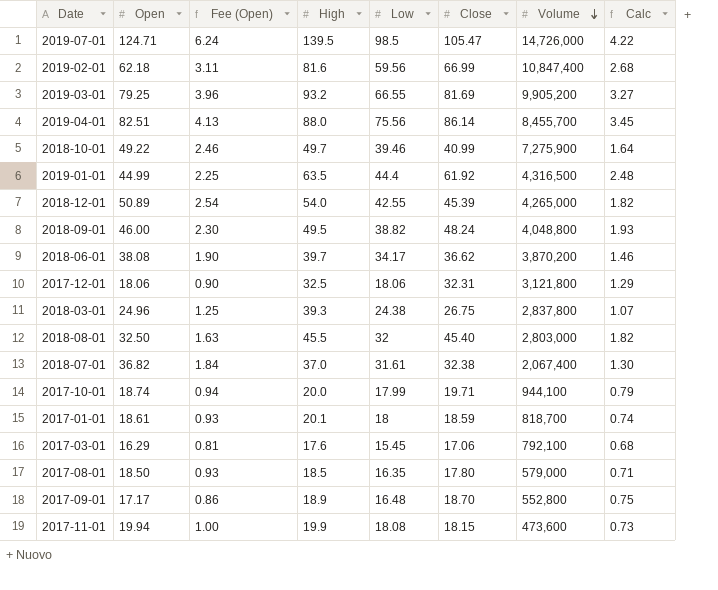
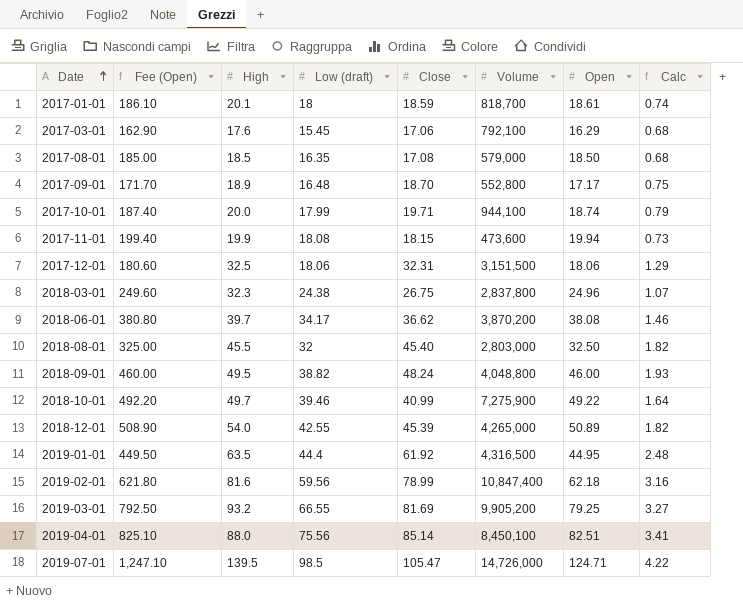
row order: Volume descending -> Date ascending
column Fee (Open) | formula: [Open] * 0.05 -> [Open] * 10
column name: Low -> Low (draft)
column Open | position: 2 -> 7
row 2018-07-01: 36.82 | 1.84 | 37.0 | 31.61 | 32.38 | 2,067,400 | 1.30 -> none
2017-08-01 | Close: 17.80 -> 17.08
2017-08-01 | Calc: 0.71 -> 0.68
2017-12-01 | Volume: 3,121,800 -> 3,151,500
2018-03-01 | High: 39.3 -> 32.3
2019-01-01 | Open: 44.99 -> 44.95
2019-02-01 | Close: 66.99 -> 78.99
2019-02-01 | Calc: 2.68 -> 3.16
2019-04-01 | Close: 86.14 -> 85.14
2019-04-01 | Volume: 8,455,700 -> 8,450,100
2019-04-01 | Calc: 3.45 -> 3.41

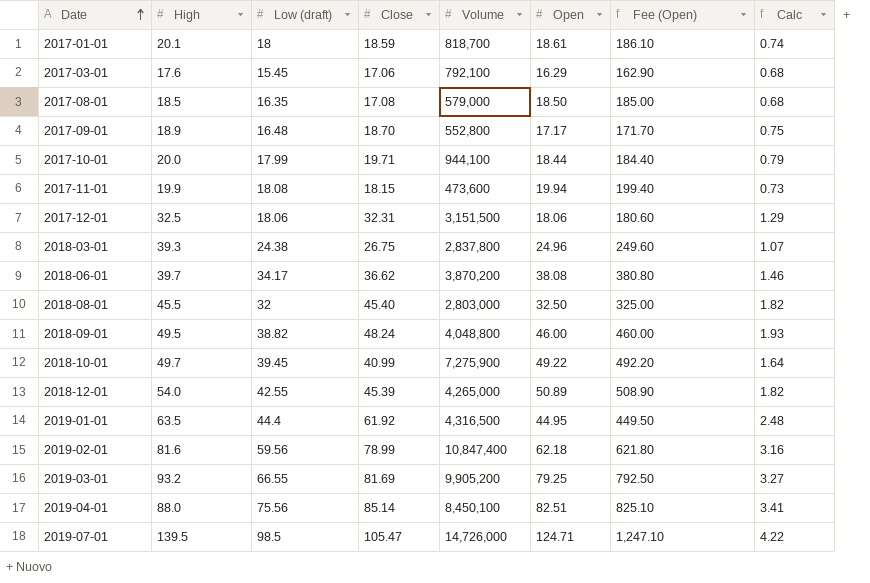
column Fee (Open) | position: 2 -> 7
2017-10-01 | Open: 18.74 -> 18.44
2017-10-01 | Fee (Open): 187.40 -> 184.40
2018-03-01 | High: 32.3 -> 39.3
2018-10-01 | Low (draft): 39.46 -> 39.45

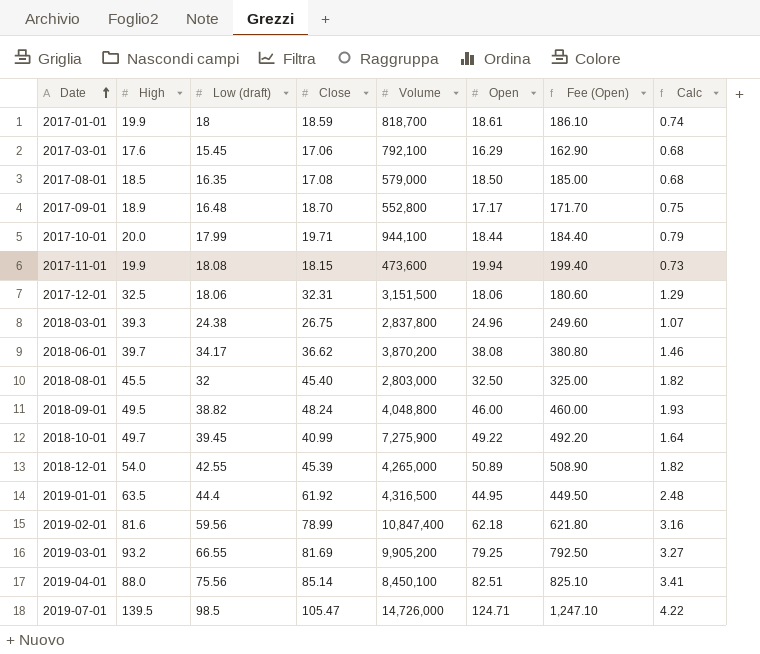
2017-01-01 | High: 20.1 -> 19.9

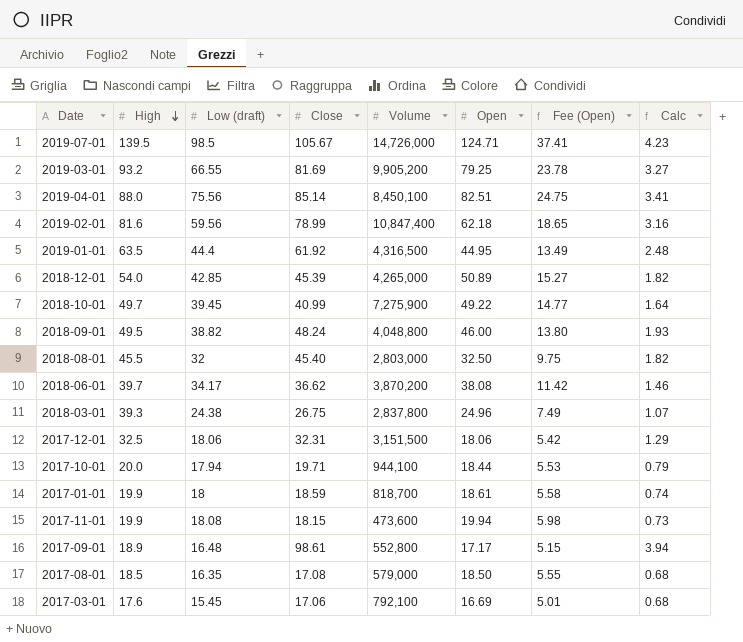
row order: Date ascending -> High descending
column Fee (Open) | formula: [Open] * 10 -> [Open] * 0.3
2019-07-01 | Close: 105.47 -> 105.67
2019-07-01 | Calc: 4.22 -> 4.23
2018-12-01 | Low (draft): 42.55 -> 42.85
2017-10-01 | Low (draft): 17.99 -> 17.94
2017-09-01 | Close: 18.70 -> 98.61
2017-09-01 | Calc: 0.75 -> 3.94
2017-03-01 | Open: 16.29 -> 16.69

